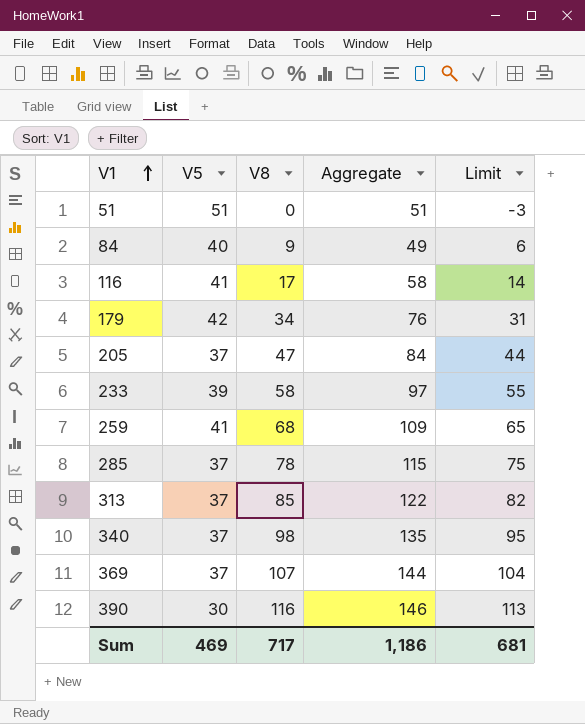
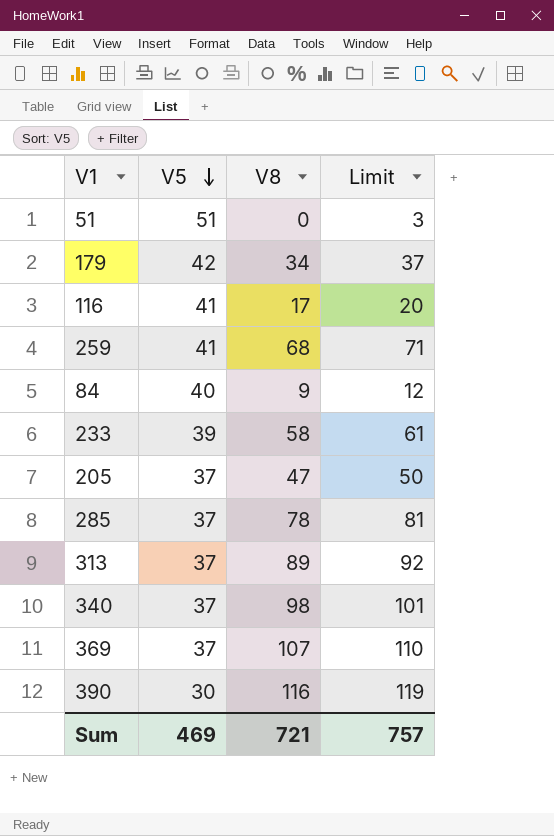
row order: V1 ascending -> V5 descending
column Aggregate | formula: [V5] + [V8] -> none
column Limit | formula: [V8] - 3 -> [V8] + 3
313 | V8: 85 -> 89
Sum | V8: 717 -> 721
Sum | Limit: 681 -> 757

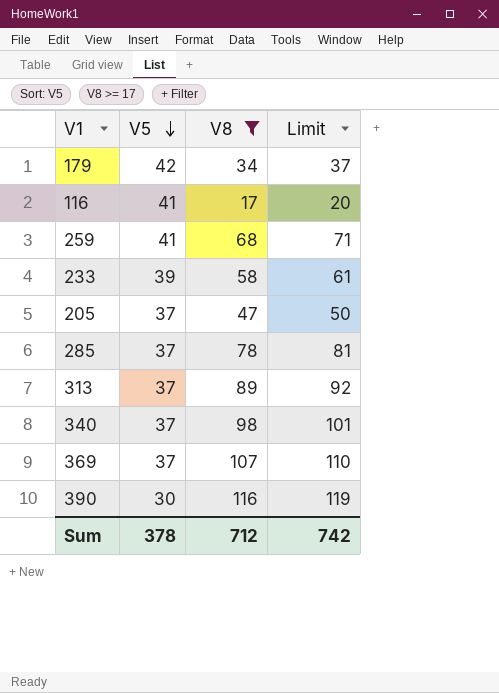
filter: none -> V8 >= 17
Sum | V5: 469 -> 378
Sum | V8: 721 -> 712
Sum | Limit: 757 -> 742

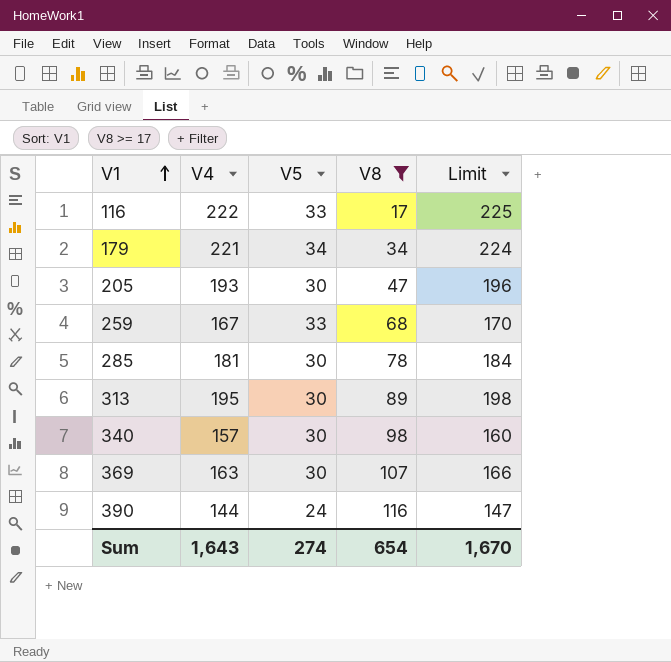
row order: V5 descending -> V1 ascending
column V4 | position: none -> 2
column Limit | formula: [V8] + 3 -> [V4] + 3
row 233: 39 | 58 | 61 -> none
116 | V5: 41 -> 33
179 | V5: 42 -> 34
205 | V5: 37 -> 30
259 | V5: 41 -> 33
285 | V5: 37 -> 30
313 | V5: 37 -> 30
340 | V5: 37 -> 30
369 | V5: 37 -> 30
390 | V5: 30 -> 24
Sum | V5: 378 -> 274
Sum | V8: 712 -> 654
Sum | Limit: 742 -> 1,670

